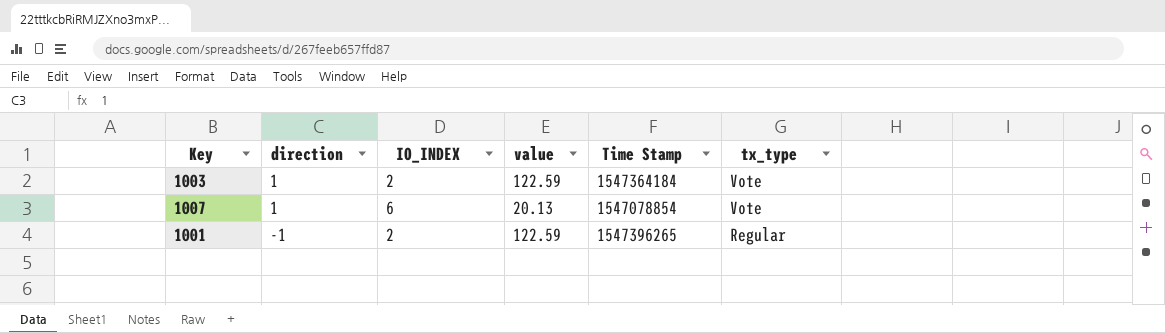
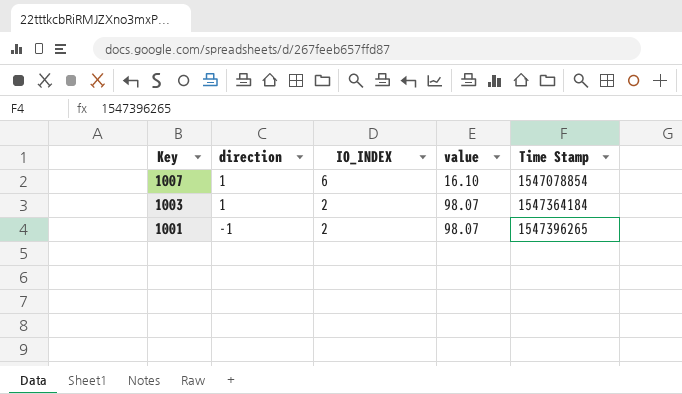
row order: direction descending -> Key descending
column tx_type | position: 6 -> none
1007 | value: 20.13 -> 16.10
1003 | value: 122.59 -> 98.07
1001 | value: 122.59 -> 98.07

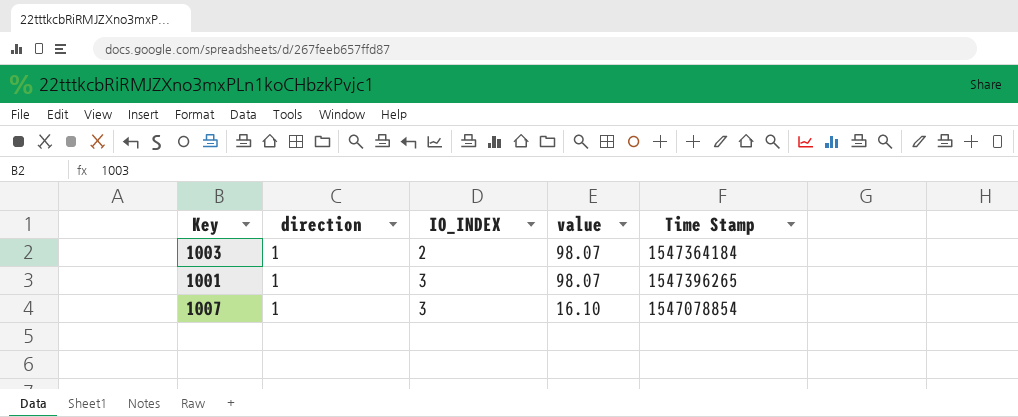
row order: Key descending -> IO_INDEX ascending
1001 | direction: -1 -> 1
1001 | IO_INDEX: 2 -> 3
1007 | IO_INDEX: 6 -> 3

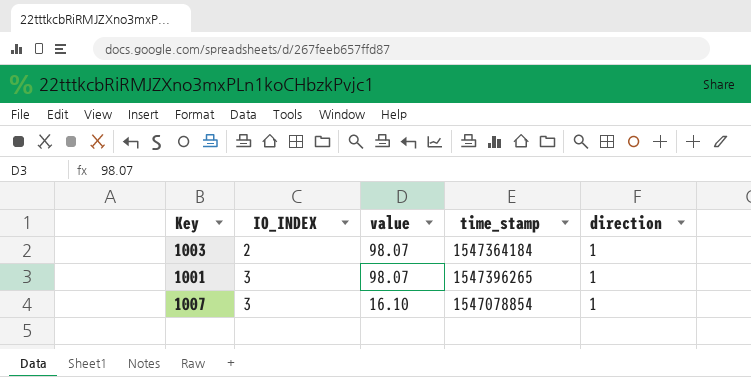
column name: Time Stamp -> time_stamp
column direction | position: 2 -> 5

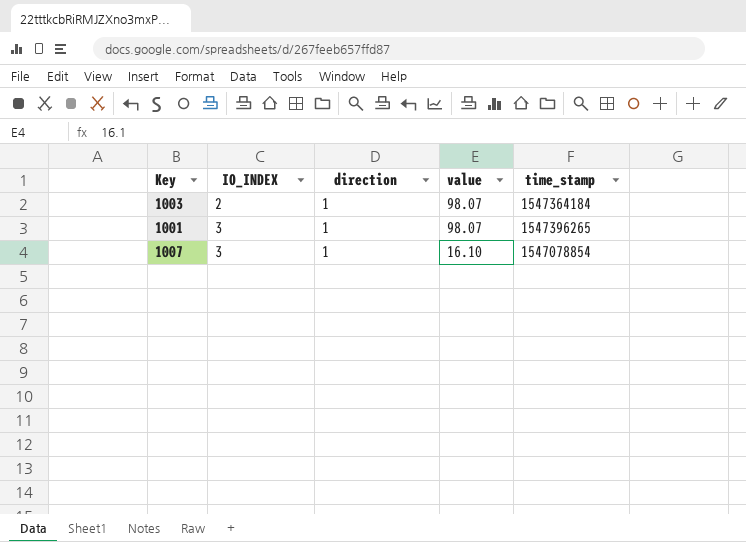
column direction | position: 5 -> 3

